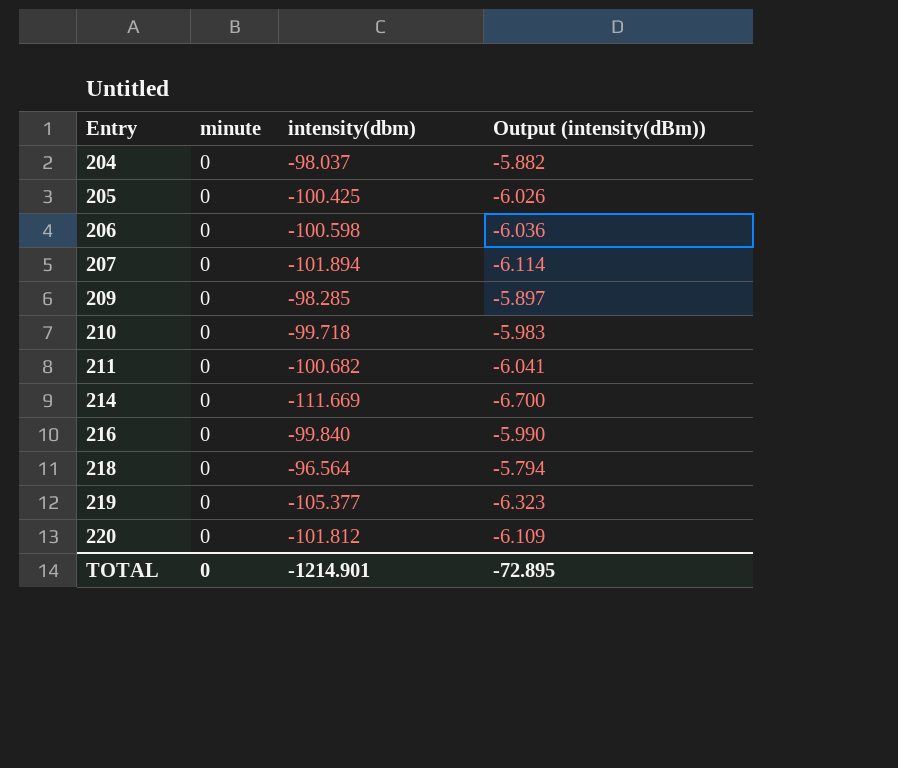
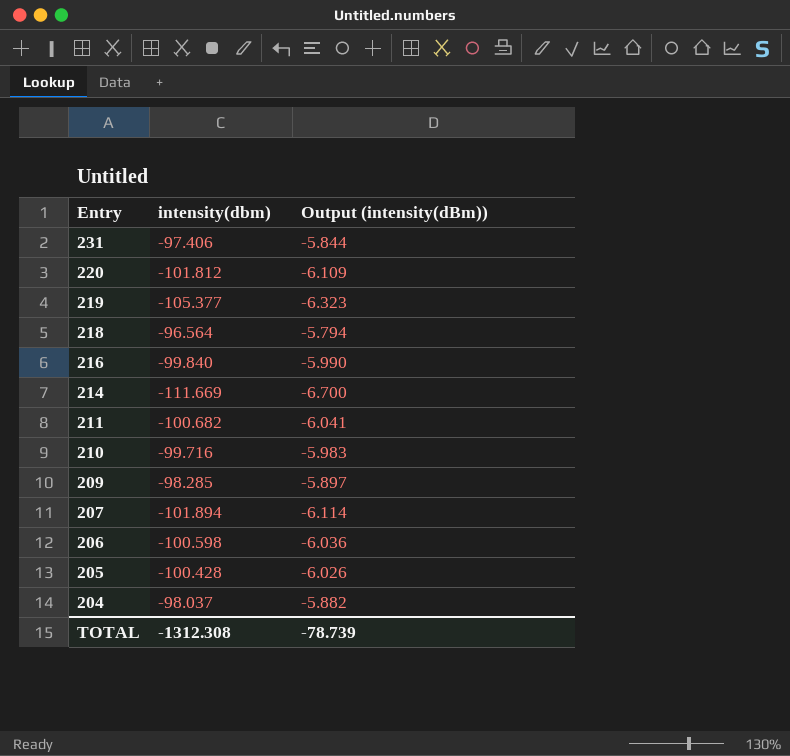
row order: Entry ascending -> Entry descending
column minute | position: 2 -> none
row 231: none -> -97.406 | -5.844
210 | intensity(dbm): -99.718 -> -99.716
205 | intensity(dbm): -100.425 -> -100.428
TOTAL | intensity(dbm): -1214.901 -> -1312.308
TOTAL | Output (intensity(dBm)): -72.895 -> -78.739

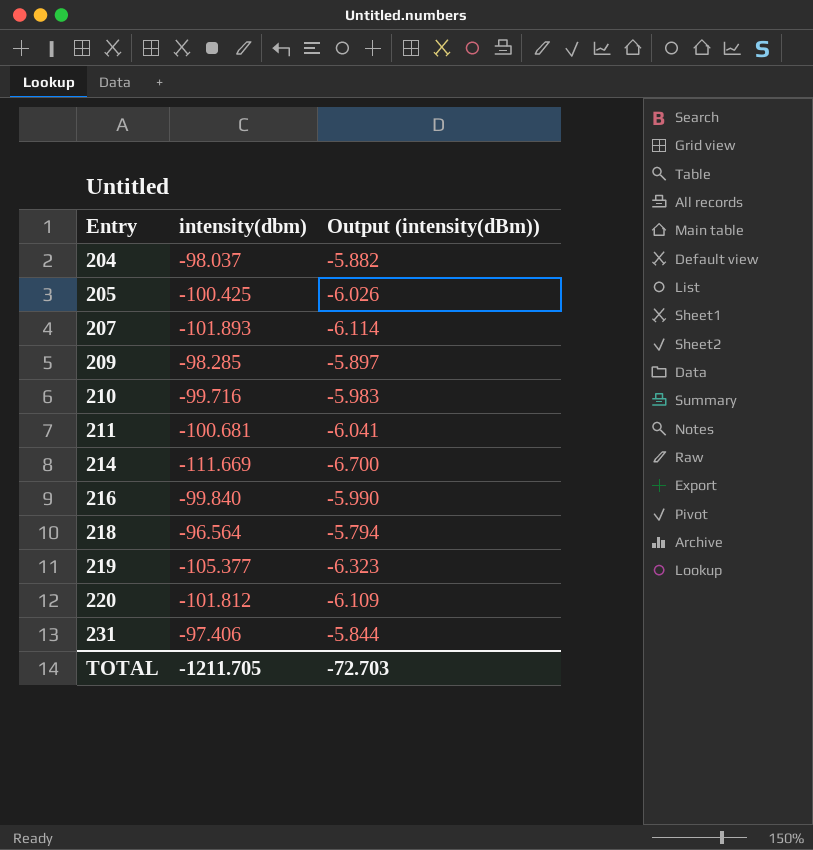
row order: Entry descending -> Entry ascending
row 206: -100.598 | -6.036 -> none
205 | intensity(dbm): -100.428 -> -100.425
207 | intensity(dbm): -101.894 -> -101.893
211 | intensity(dbm): -100.682 -> -100.681
TOTAL | intensity(dbm): -1312.308 -> -1211.705
TOTAL | Output (intensity(dBm)): -78.739 -> -72.703

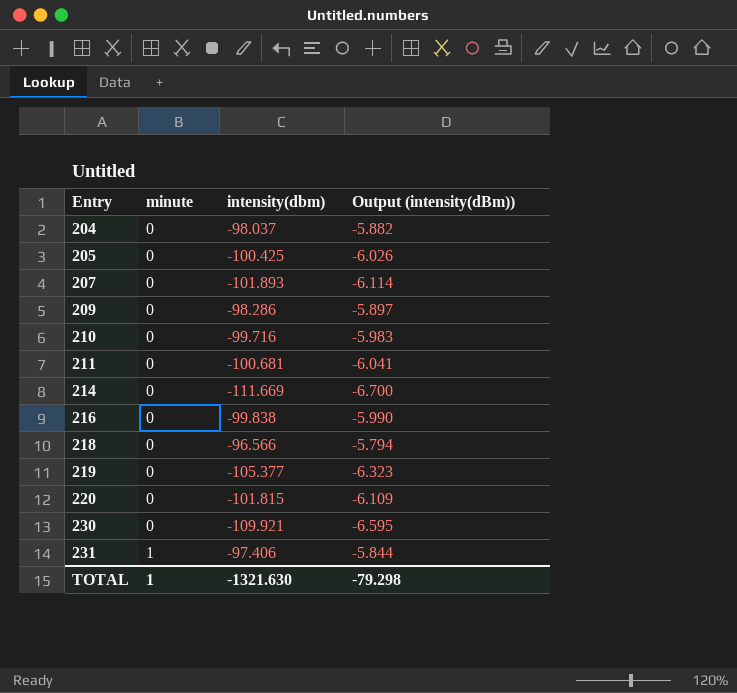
column minute | position: none -> 2
209 | intensity(dbm): -98.285 -> -98.286
216 | intensity(dbm): -99.840 -> -99.838
218 | intensity(dbm): -96.564 -> -96.566
220 | intensity(dbm): -101.812 -> -101.815
row 230: none -> 0 | -109.921 | -6.595
TOTAL | intensity(dbm): -1211.705 -> -1321.630
TOTAL | Output (intensity(dBm)): -72.703 -> -79.298

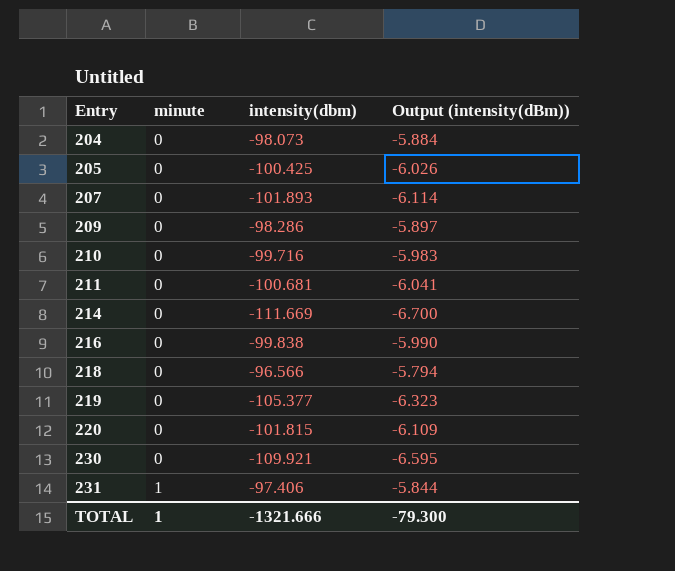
204 | intensity(dbm): -98.037 -> -98.073
204 | Output (intensity(dBm)): -5.882 -> -5.884
TOTAL | intensity(dbm): -1321.630 -> -1321.666
TOTAL | Output (intensity(dBm)): -79.298 -> -79.300

